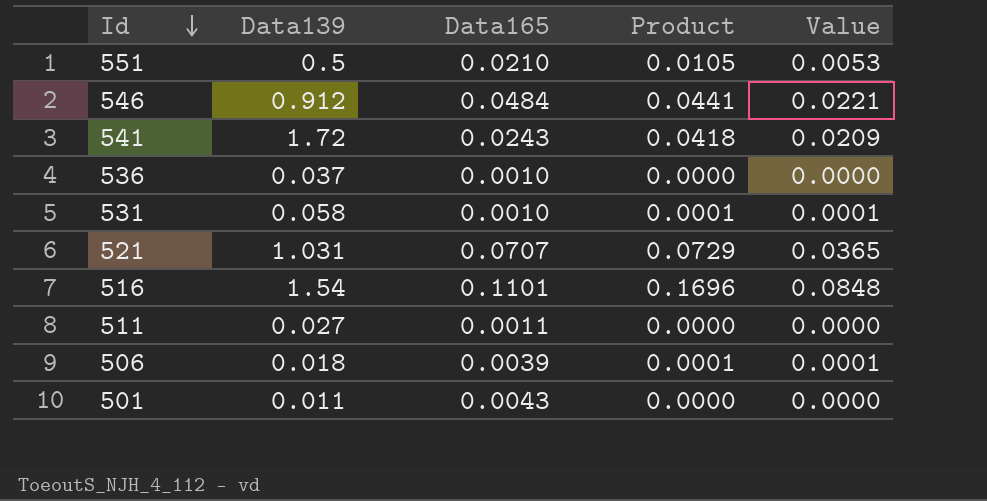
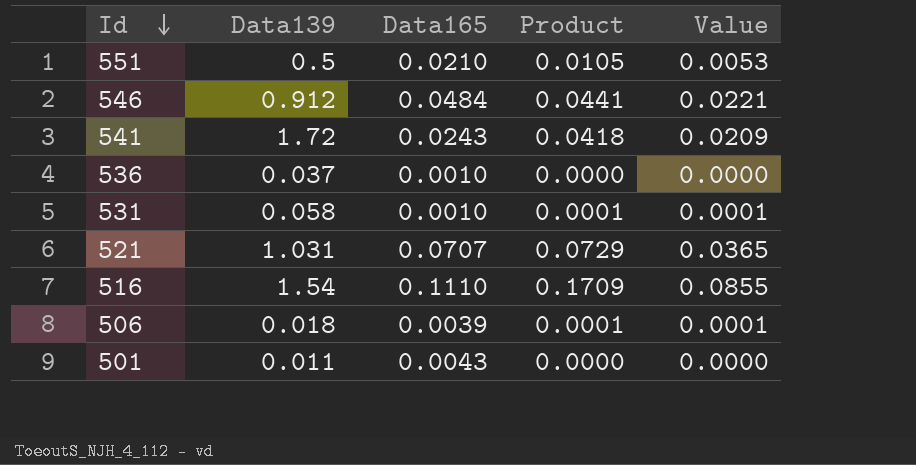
row 511: 0.027 | 0.0011 | 0.0000 | 0.0000 -> none
516 | Data165: 0.1101 -> 0.1110
516 | Product: 0.1696 -> 0.1709
516 | Value: 0.0848 -> 0.0855

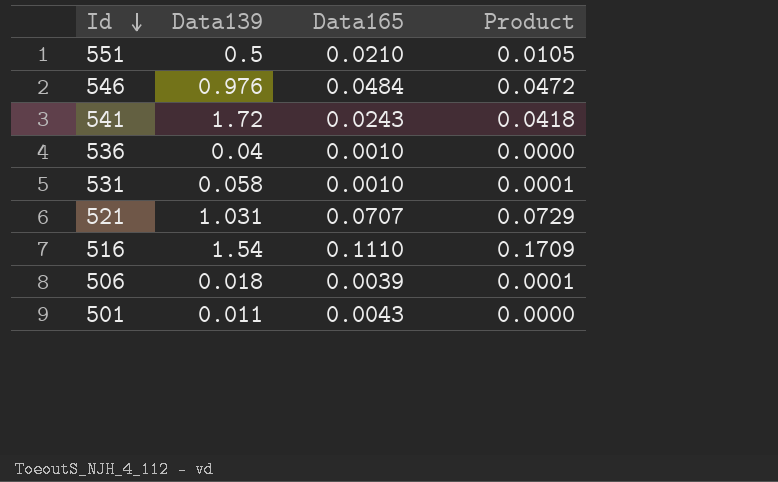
column Value | formula: [Product] * 0.5 -> none
546 | Data139: 0.912 -> 0.976
546 | Product: 0.0441 -> 0.0472
536 | Data139: 0.037 -> 0.04

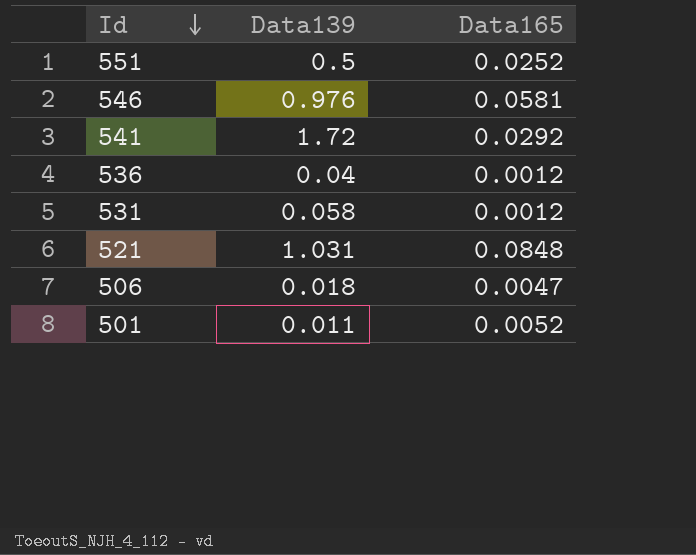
column Product | formula: [Data139] * [Data165] -> none
row 516: 1.54 | 0.1110 | 0.1709 -> none
551 | Data165: 0.0210 -> 0.0252
546 | Data165: 0.0484 -> 0.0581
541 | Data165: 0.0243 -> 0.0292
536 | Data165: 0.0010 -> 0.0012
531 | Data165: 0.0010 -> 0.0012
521 | Data165: 0.0707 -> 0.0848
506 | Data165: 0.0039 -> 0.0047
501 | Data165: 0.0043 -> 0.0052

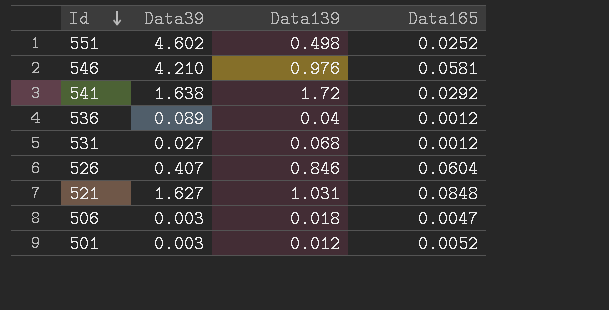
column Data39 | position: none -> 2
551 | Data139: 0.5 -> 0.498
531 | Data139: 0.058 -> 0.068
row 526: none -> 0.407 | 0.846 | 0.0604
501 | Data139: 0.011 -> 0.012

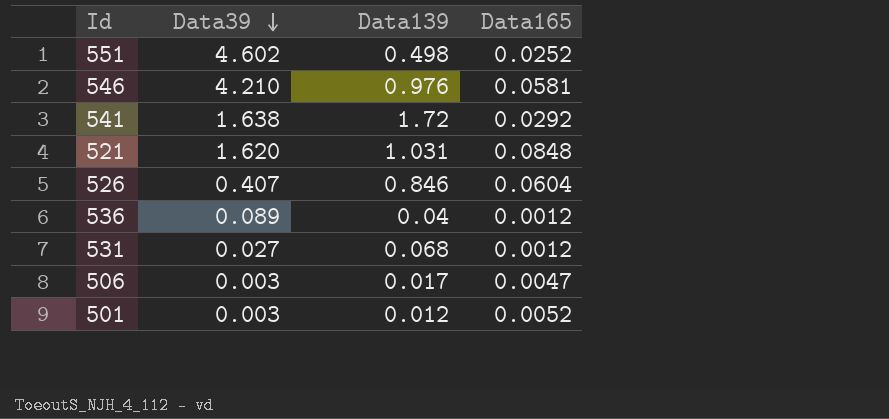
row order: Id descending -> Data39 descending
521 | Data39: 1.627 -> 1.620
506 | Data139: 0.018 -> 0.017

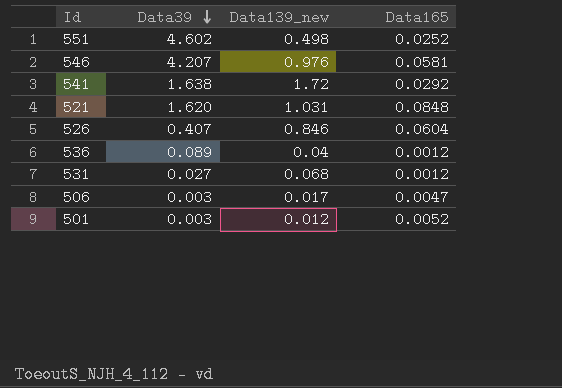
column name: Data139 -> Data139_new
546 | Data39: 4.210 -> 4.207

